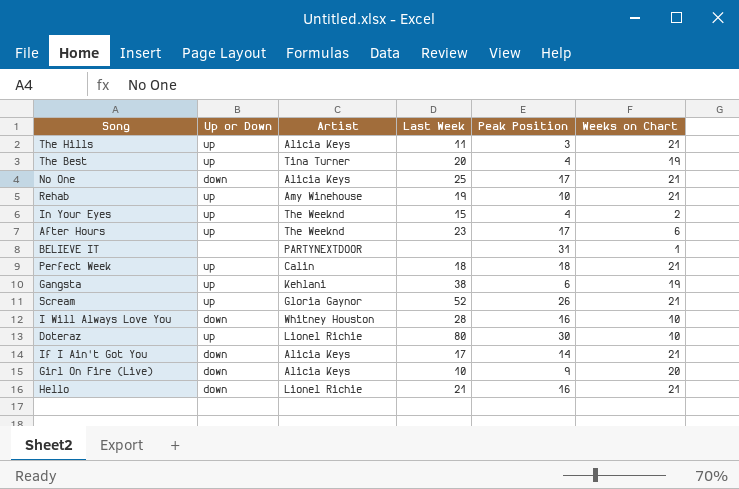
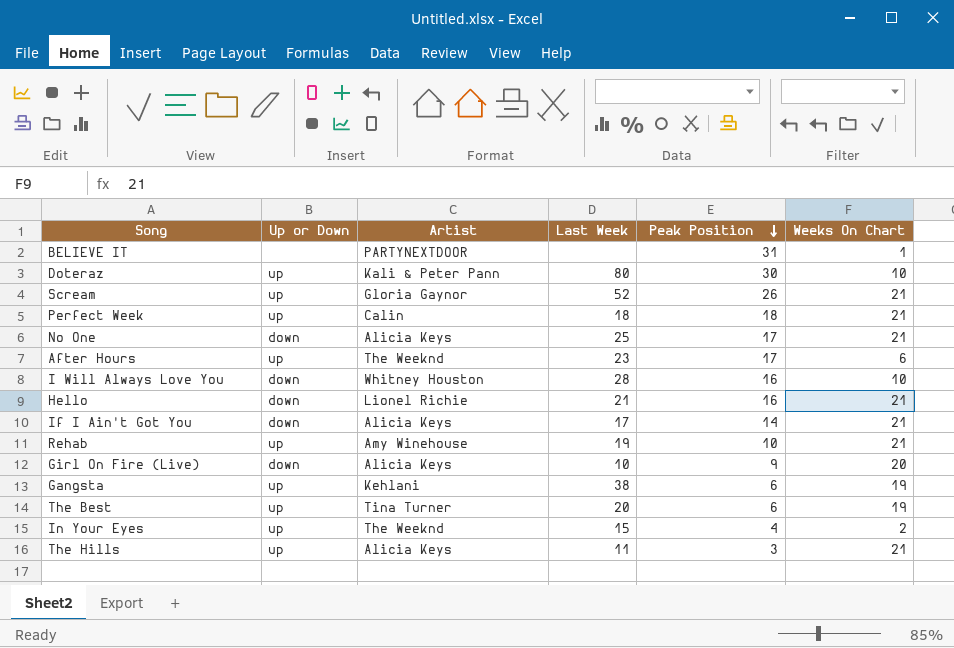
row order: none -> Peak Position descending
column name: Weeks on Chart -> Weeks On Chart
Doteraz | Artist: Lionel Richie -> Kali & Peter Pann
The Best | Peak Position: 4 -> 6

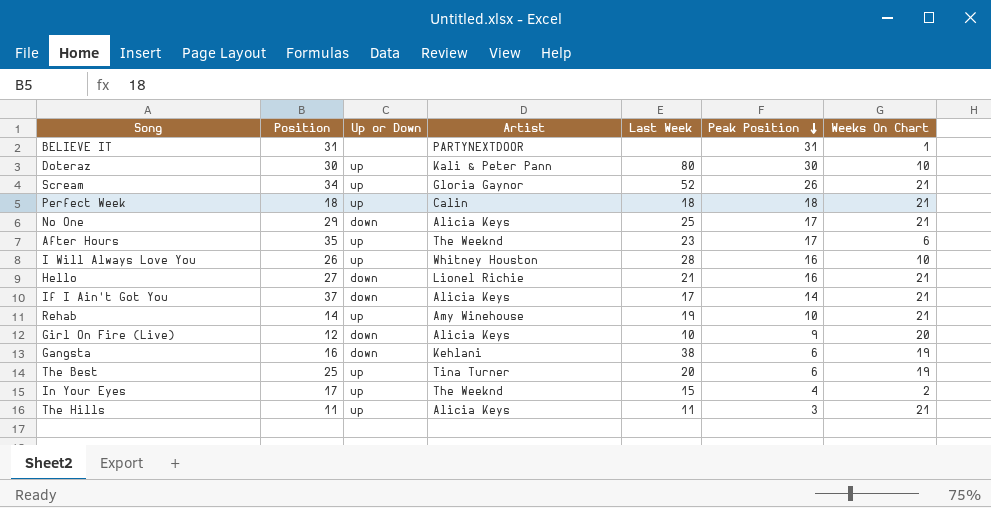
column Position | position: none -> 2
I Will Always Love You | Up or Down: down -> up
Gangsta | Up or Down: up -> down

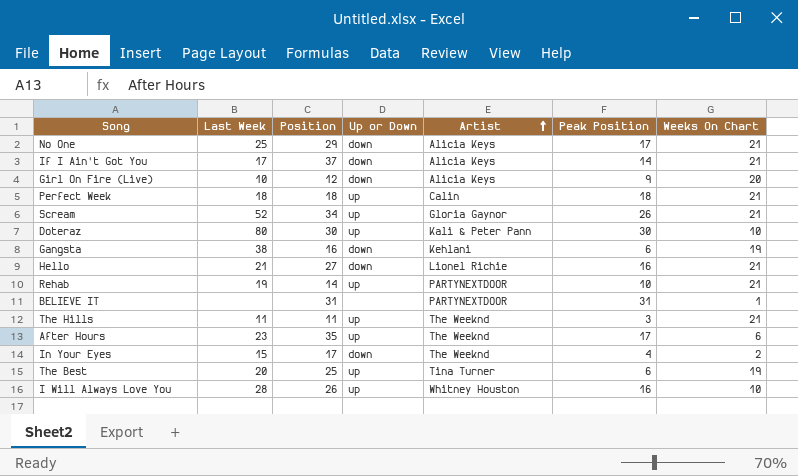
row order: Peak Position descending -> Artist ascending
column Last Week | position: 5 -> 2
Rehab | Artist: Amy Winehouse -> PARTYNEXTDOOR
The Hills | Artist: Alicia Keys -> The Weeknd
In Your Eyes | Up or Down: up -> down

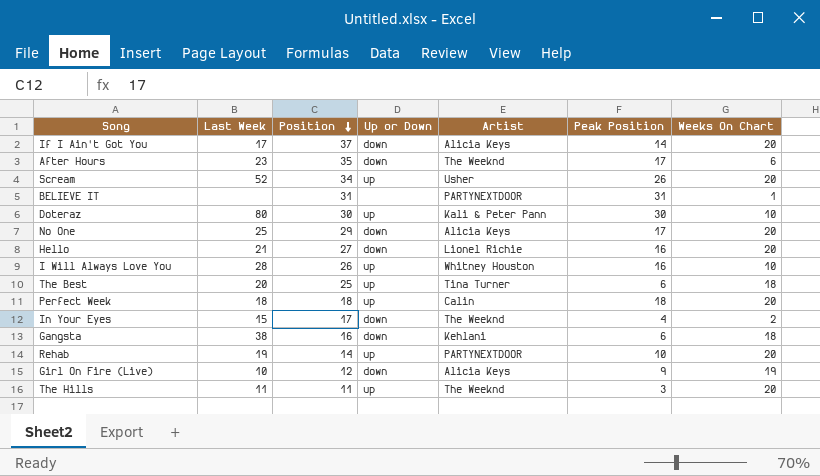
row order: Artist ascending -> Position descending
If I Ain't Got You | Weeks On Chart: 21 -> 20
After Hours | Up or Down: up -> down
Scream | Artist: Gloria Gaynor -> Usher
Scream | Weeks On Chart: 21 -> 20
No One | Weeks On Chart: 21 -> 20
Hello | Weeks On Chart: 21 -> 20
The Best | Weeks On Chart: 19 -> 18
Perfect Week | Weeks On Chart: 21 -> 20
Gangsta | Weeks On Chart: 19 -> 18
Rehab | Weeks On Chart: 21 -> 20
Girl On Fire (Live) | Weeks On Chart: 20 -> 19
The Hills | Weeks On Chart: 21 -> 20

